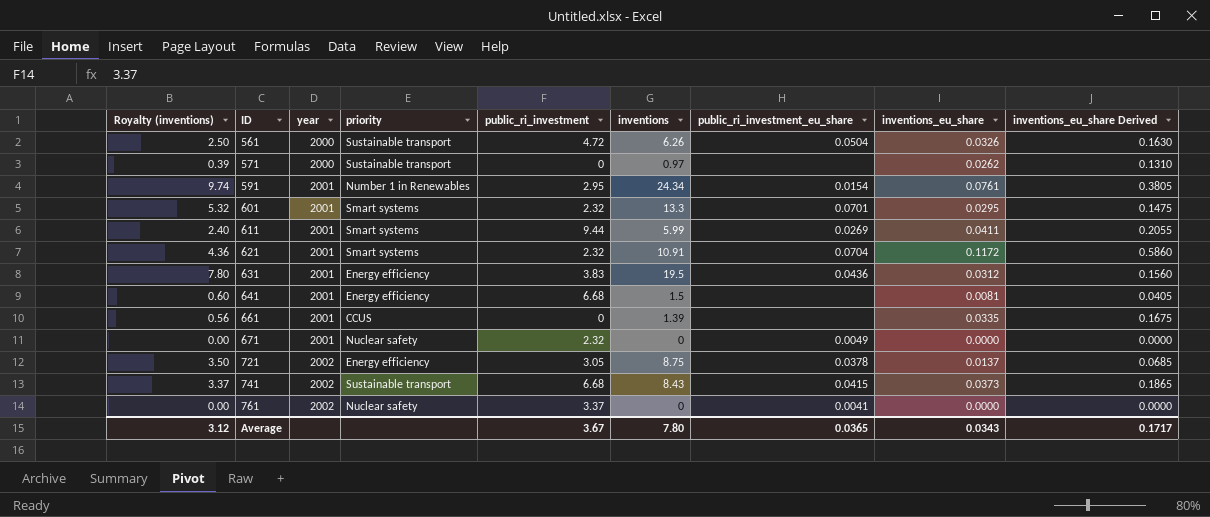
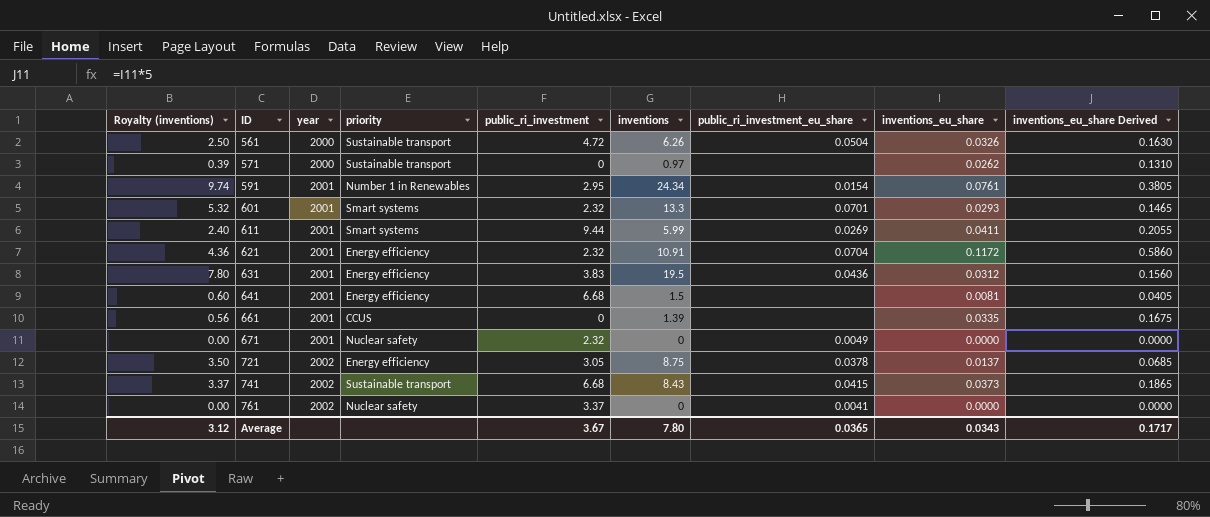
601 | inventions_eu_share: 0.0295 -> 0.0293
601 | inventions_eu_share Derived: 0.1475 -> 0.1465
621 | priority: Smart systems -> Energy efficiency

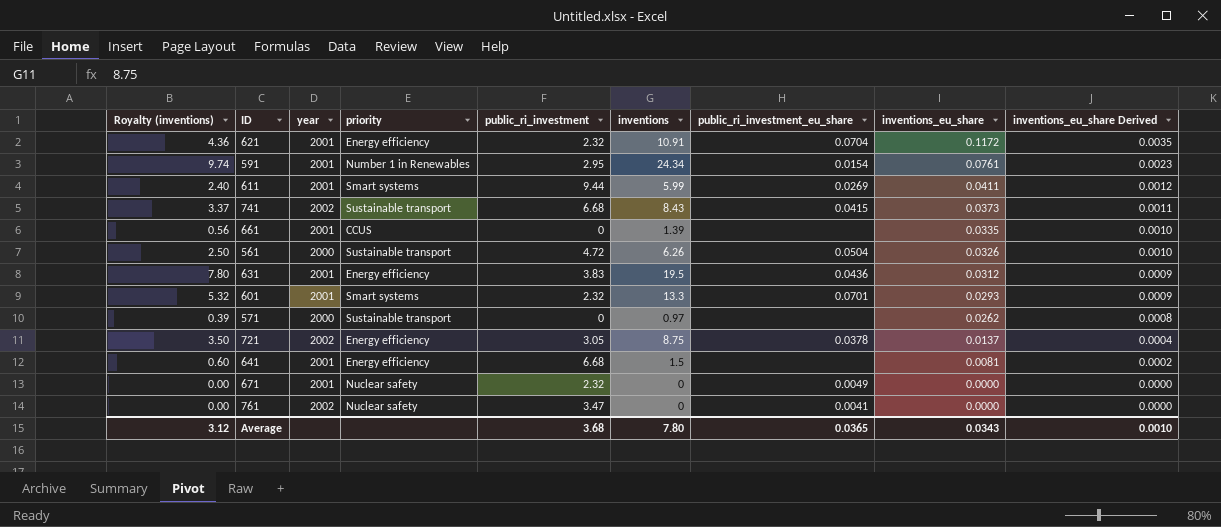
row order: ID ascending -> inventions_eu_share descending
column inventions_eu_share Derived | formula: [inventions_eu_share] * 5 -> [inventions_eu_share] * 0.03
761 | public_ri_investment: 3.37 -> 3.47
Average | public_ri_investment: 3.67 -> 3.68
Average | inventions_eu_share Derived: 0.1717 -> 0.0010

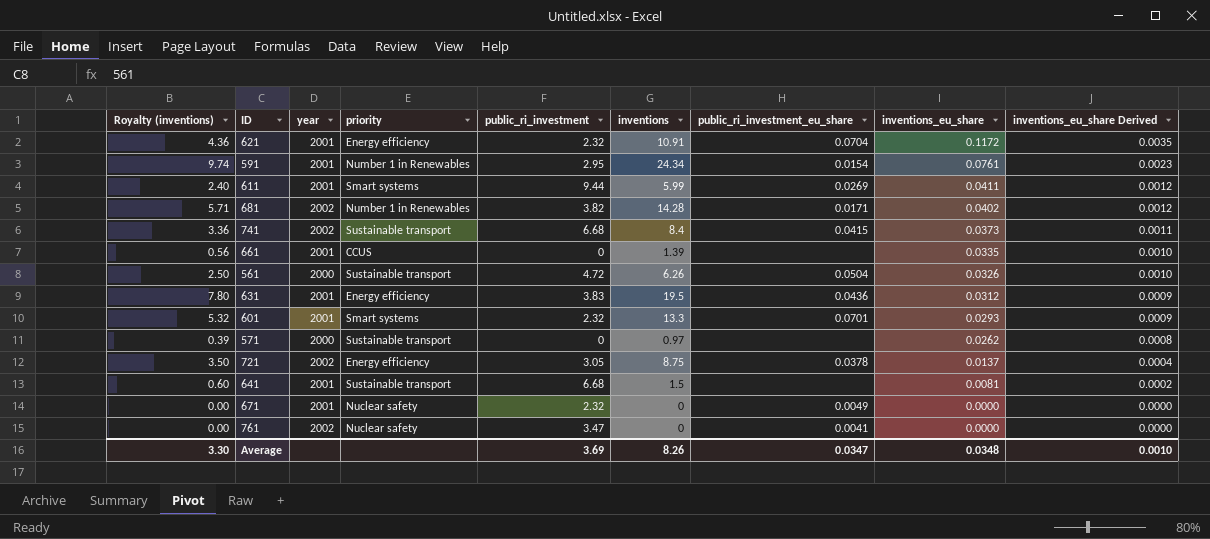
row 681: none -> 5.71 | 2002 | Number 1 in Renewables | 3.82 | 14.28 | 0.0171 | 0.0402 | 0.0012
741 | Royalty (inventions): 3.37 -> 3.36
741 | inventions: 8.43 -> 8.4
641 | priority: Energy efficiency -> Sustainable transport
Average | Royalty (inventions): 3.12 -> 3.30
Average | public_ri_investment: 3.68 -> 3.69
Average | inventions: 7.80 -> 8.26
Average | public_ri_investment_eu_share: 0.0365 -> 0.0347
Average | inventions_eu_share: 0.0343 -> 0.0348

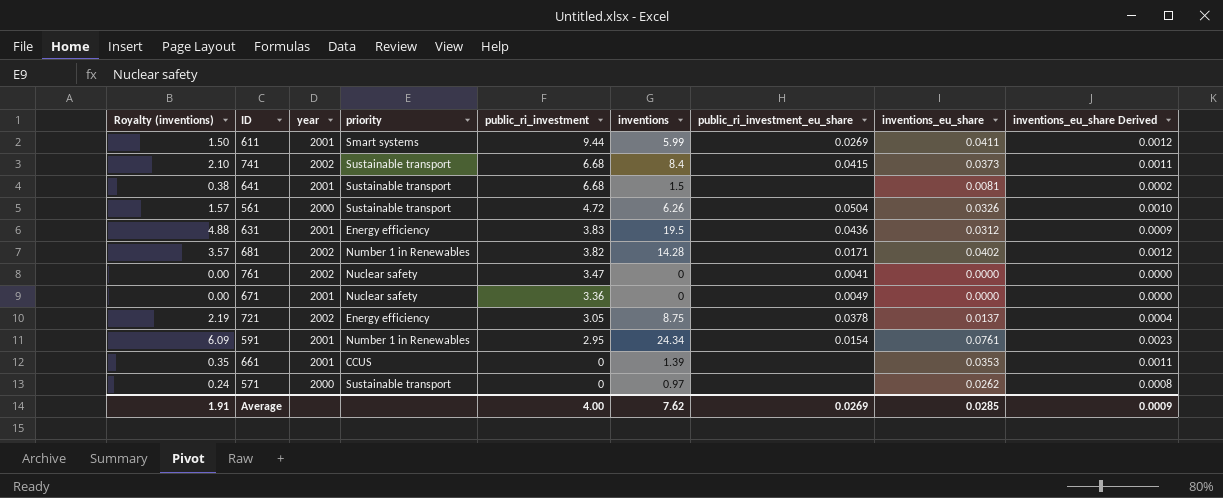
row order: inventions_eu_share descending -> public_ri_investment descending
column Royalty (inventions) | formula: [inventions] * 0.4 -> [inventions] * 0.25
row 621: 4.36 | 2001 | Energy efficiency | 2.32 | 10.91 | 0.0704 | 0.1172 | 0.0035 -> none
row 601: 5.32 | 2001 | Smart systems | 2.32 | 13.3 | 0.0701 | 0.0293 | 0.0009 -> none
671 | public_ri_investment: 2.32 -> 3.36
661 | inventions_eu_share: 0.0335 -> 0.0353
661 | inventions_eu_share Derived: 0.0010 -> 0.0011
Average | Royalty (inventions): 3.30 -> 1.91
Average | public_ri_investment: 3.69 -> 4.00
Average | inventions: 8.26 -> 7.62
Average | public_ri_investment_eu_share: 0.0347 -> 0.0269
Average | inventions_eu_share: 0.0348 -> 0.0285
Average | inventions_eu_share Derived: 0.0010 -> 0.0009

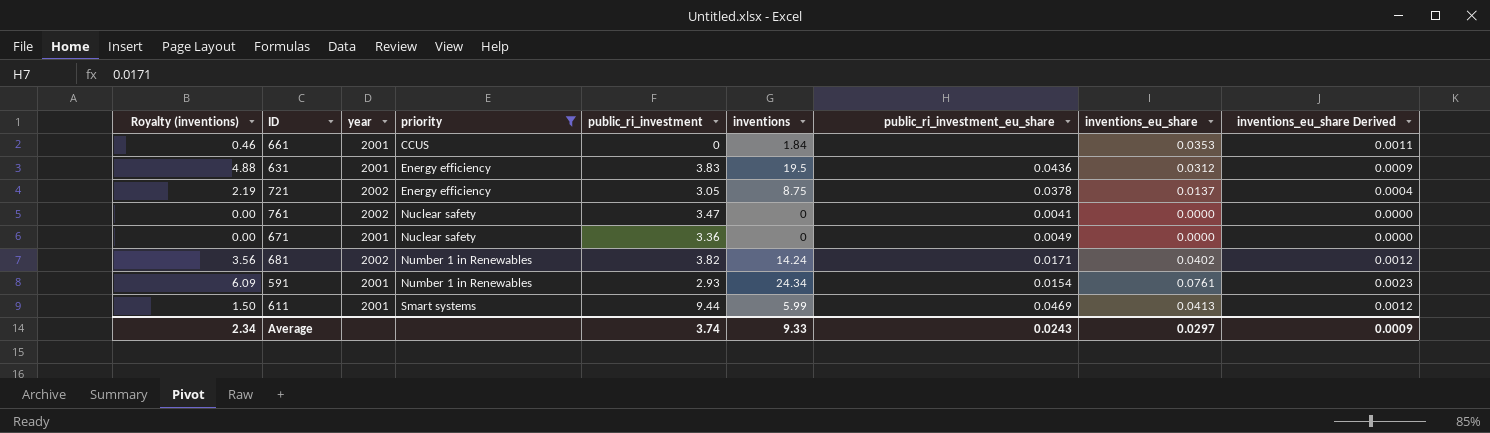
filter: none -> priority != Sustainable transport
row order: public_ri_investment descending -> priority ascending
661 | Royalty (inventions): 0.35 -> 0.46
661 | inventions: 1.39 -> 1.84
681 | Royalty (inventions): 3.57 -> 3.56
681 | inventions: 14.28 -> 14.24
591 | public_ri_investment: 2.95 -> 2.93
611 | public_ri_investment_eu_share: 0.0269 -> 0.0469
611 | inventions_eu_share: 0.0411 -> 0.0413
Average | Royalty (inventions): 1.91 -> 2.34
Average | public_ri_investment: 4.00 -> 3.74
Average | inventions: 7.62 -> 9.33
Average | public_ri_investment_eu_share: 0.0269 -> 0.0243
Average | inventions_eu_share: 0.0285 -> 0.0297

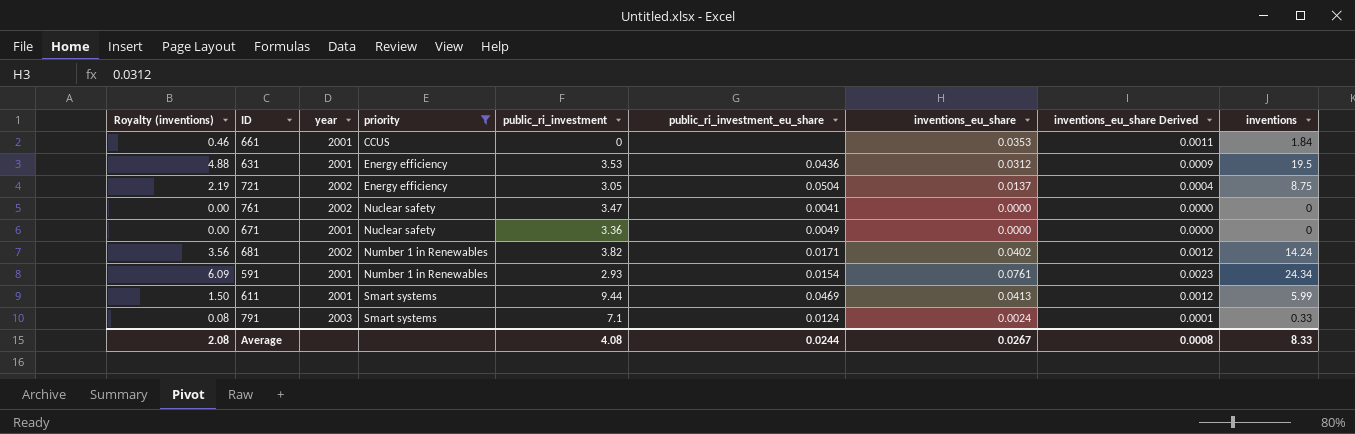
column inventions | position: 6 -> 9
631 | public_ri_investment: 3.83 -> 3.53
721 | public_ri_investment_eu_share: 0.0378 -> 0.0504
row 791: none -> 0.08 | 2003 | Smart systems | 7.1 | 0.0124 | 0.0024 | 0.0001 | 0.33
Average | Royalty (inventions): 2.34 -> 2.08
Average | public_ri_investment: 3.74 -> 4.08
Average | public_ri_investment_eu_share: 0.0243 -> 0.0244
Average | inventions_eu_share: 0.0297 -> 0.0267
Average | inventions_eu_share Derived: 0.0009 -> 0.0008
Average | inventions: 9.33 -> 8.33

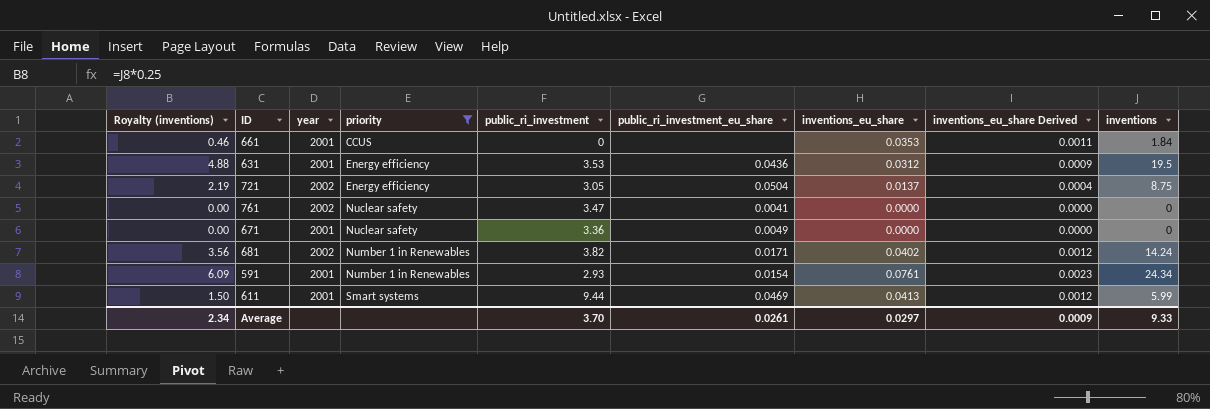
row 791: 0.08 | 2003 | Smart systems | 7.1 | 0.0124 | 0.0024 | 0.0001 | 0.33 -> none
Average | Royalty (inventions): 2.08 -> 2.34
Average | public_ri_investment: 4.08 -> 3.70
Average | public_ri_investment_eu_share: 0.0244 -> 0.0261
Average | inventions_eu_share: 0.0267 -> 0.0297
Average | inventions_eu_share Derived: 0.0008 -> 0.0009
Average | inventions: 8.33 -> 9.33

